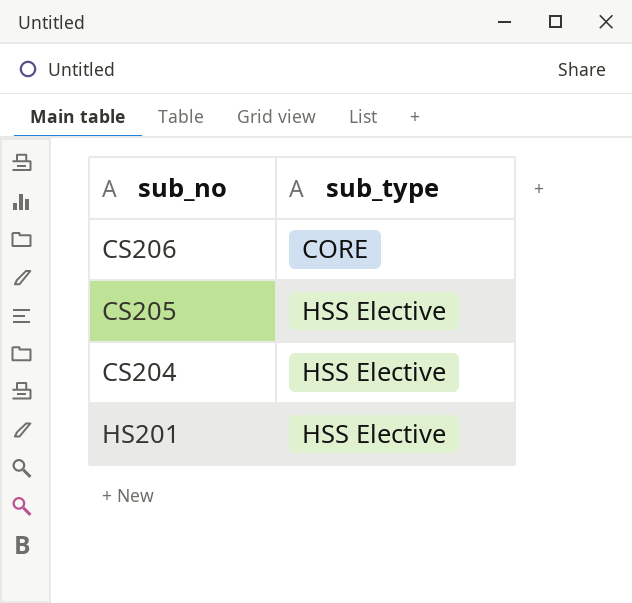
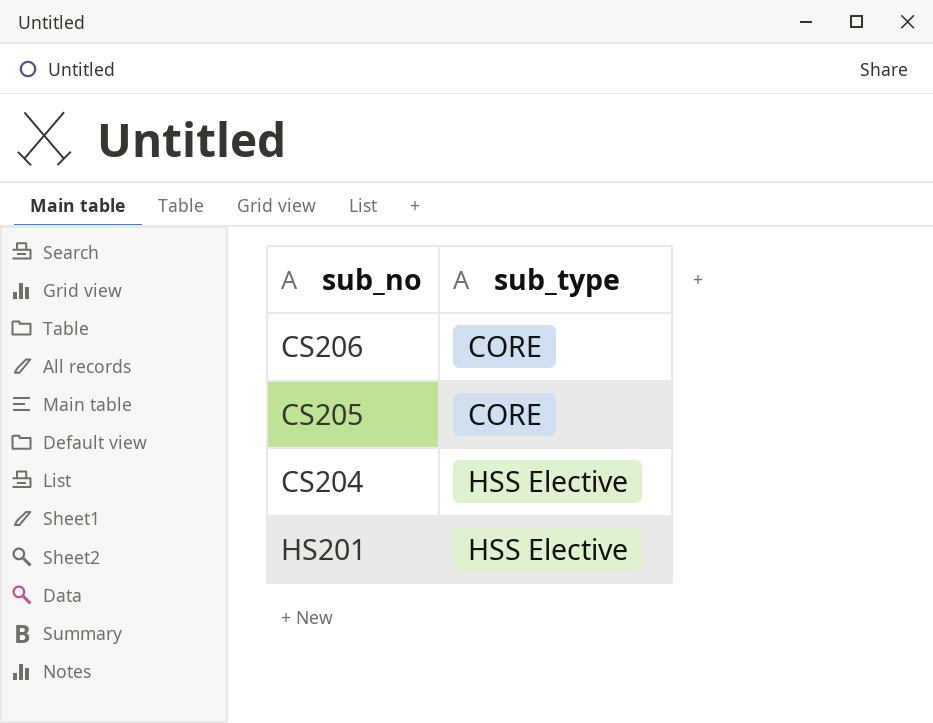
CS205 | sub_type: HSS Elective -> CORE

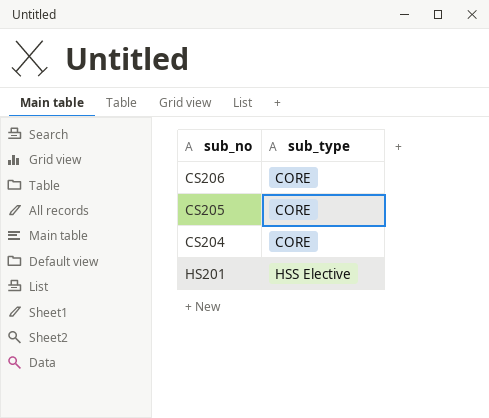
CS204 | sub_type: HSS Elective -> CORE

